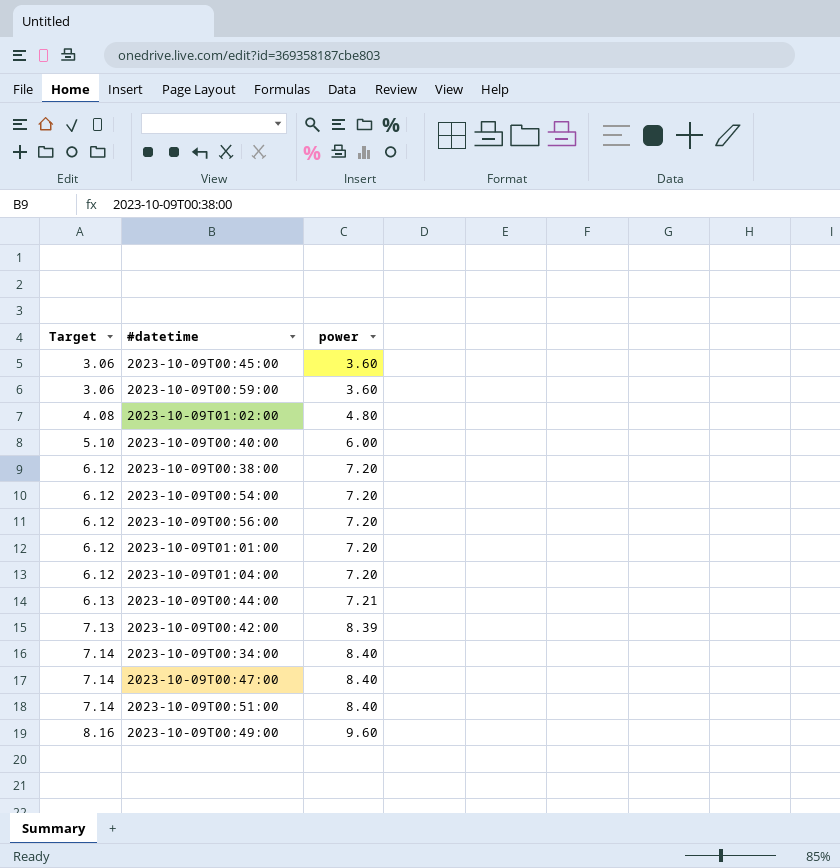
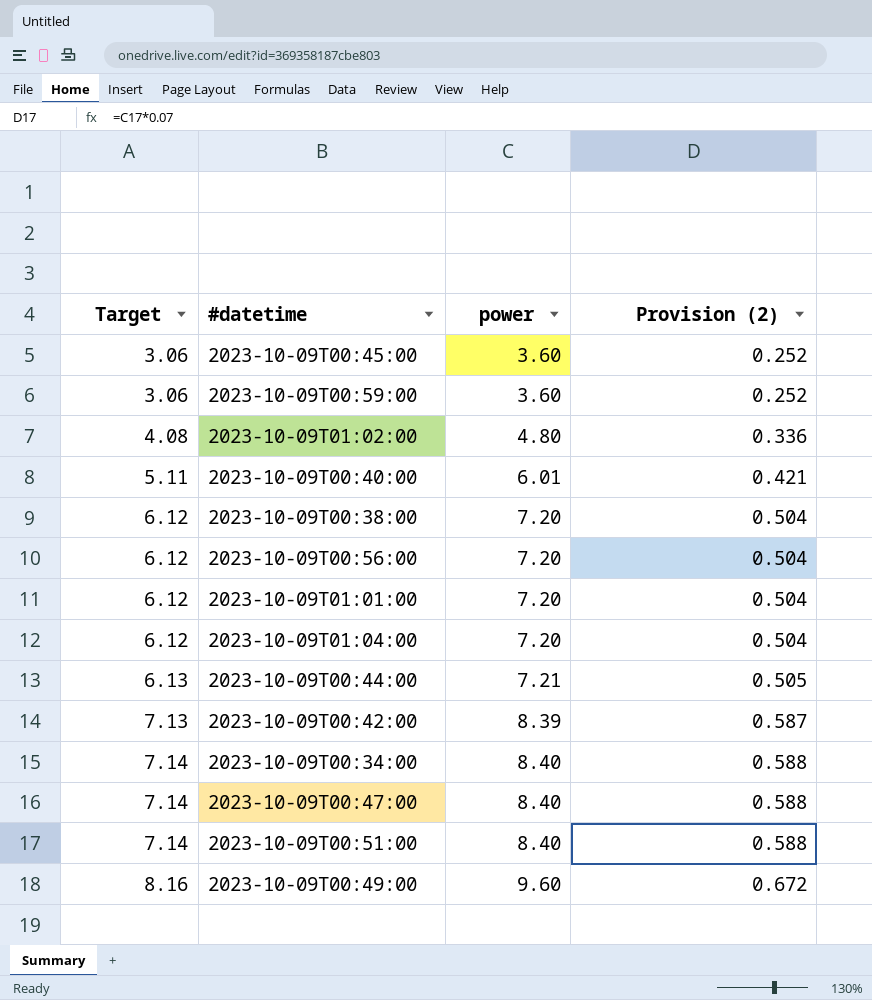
column Provision (2) | formula: none -> [power] * 0.07
row 2023-10-09T00:54:00: 6.12 | 7.20 -> none
2023-10-09T00:40:00 | Target: 5.10 -> 5.11
2023-10-09T00:40:00 | power: 6.00 -> 6.01

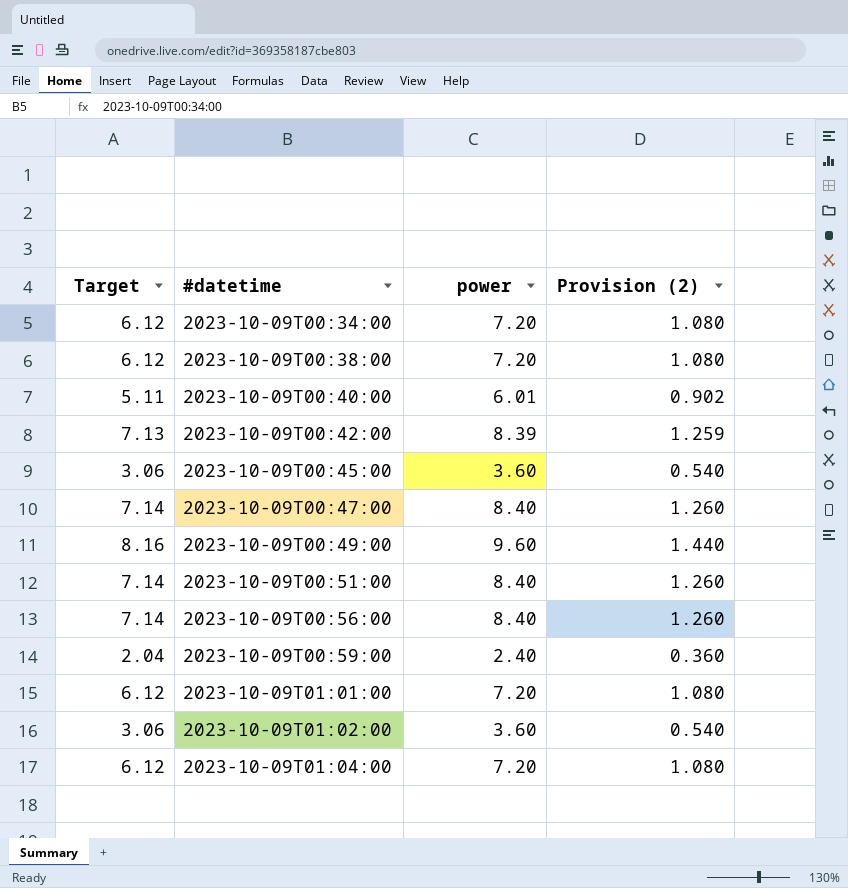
row order: Target ascending -> #datetime ascending
column Provision (2) | formula: [power] * 0.07 -> [power] * 0.15
row 2023-10-09T00:44:00: 6.13 | 7.21 | 0.505 -> none
2023-10-09T00:34:00 | Target: 7.14 -> 6.12
2023-10-09T00:34:00 | power: 8.40 -> 7.20
2023-10-09T00:56:00 | Target: 6.12 -> 7.14
2023-10-09T00:56:00 | power: 7.20 -> 8.40
2023-10-09T00:59:00 | Target: 3.06 -> 2.04
2023-10-09T00:59:00 | power: 3.60 -> 2.40
2023-10-09T01:02:00 | Target: 4.08 -> 3.06
2023-10-09T01:02:00 | power: 4.80 -> 3.60

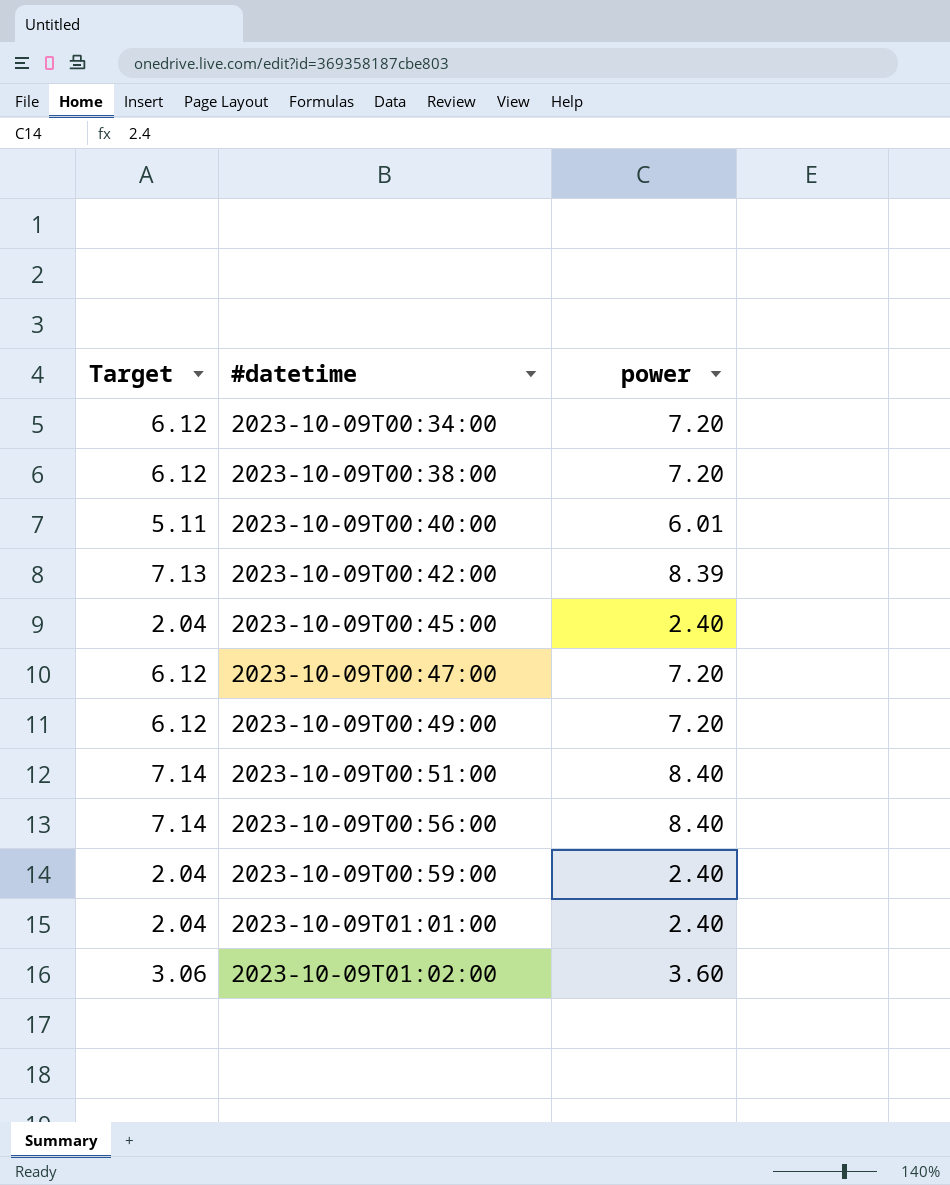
column Provision (2) | formula: [power] * 0.15 -> none
row 2023-10-09T01:04:00: 6.12 | 7.20 | 1.080 -> none
2023-10-09T00:45:00 | Target: 3.06 -> 2.04
2023-10-09T00:45:00 | power: 3.60 -> 2.40
2023-10-09T00:47:00 | Target: 7.14 -> 6.12
2023-10-09T00:47:00 | power: 8.40 -> 7.20
2023-10-09T00:49:00 | Target: 8.16 -> 6.12
2023-10-09T00:49:00 | power: 9.60 -> 7.20
2023-10-09T01:01:00 | Target: 6.12 -> 2.04
2023-10-09T01:01:00 | power: 7.20 -> 2.40

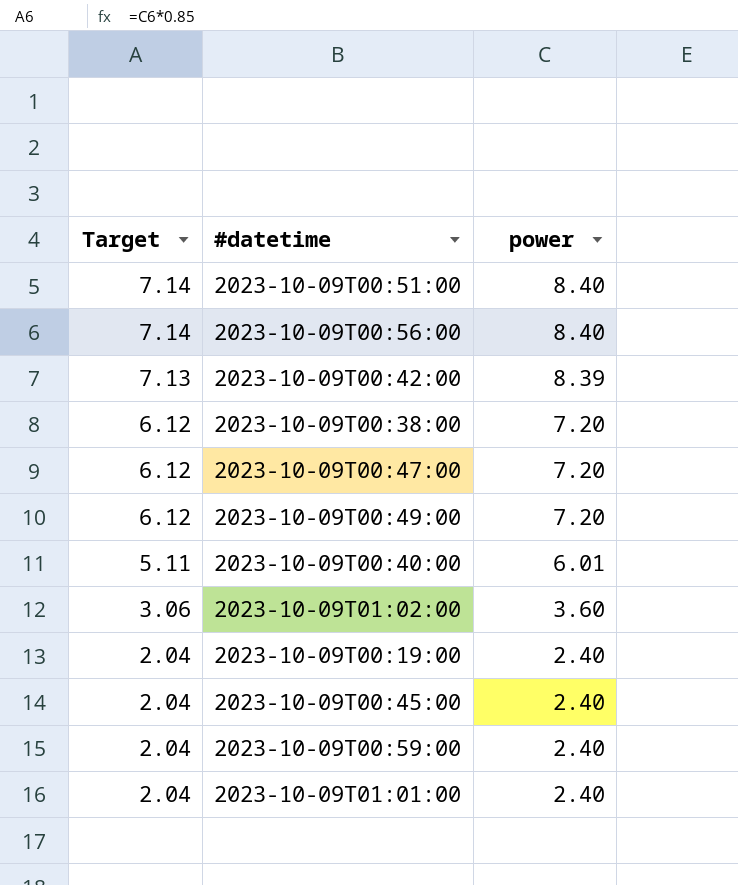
row order: #datetime ascending -> Target descending
row 2023-10-09T00:34:00: 6.12 | 7.20 -> none
row 2023-10-09T00:19:00: none -> 2.04 | 2.40

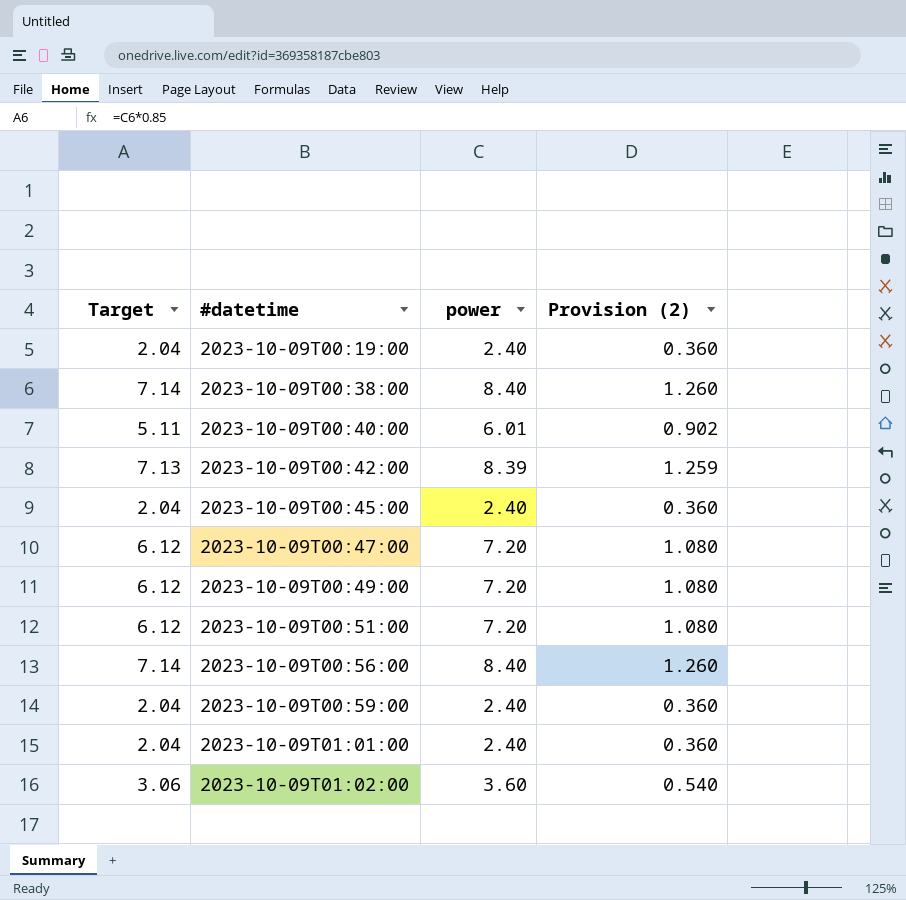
row order: Target descending -> #datetime ascending
column Provision (2) | formula: none -> [power] * 0.15
2023-10-09T00:38:00 | Target: 6.12 -> 7.14
2023-10-09T00:38:00 | power: 7.20 -> 8.40
2023-10-09T00:51:00 | Target: 7.14 -> 6.12
2023-10-09T00:51:00 | power: 8.40 -> 7.20

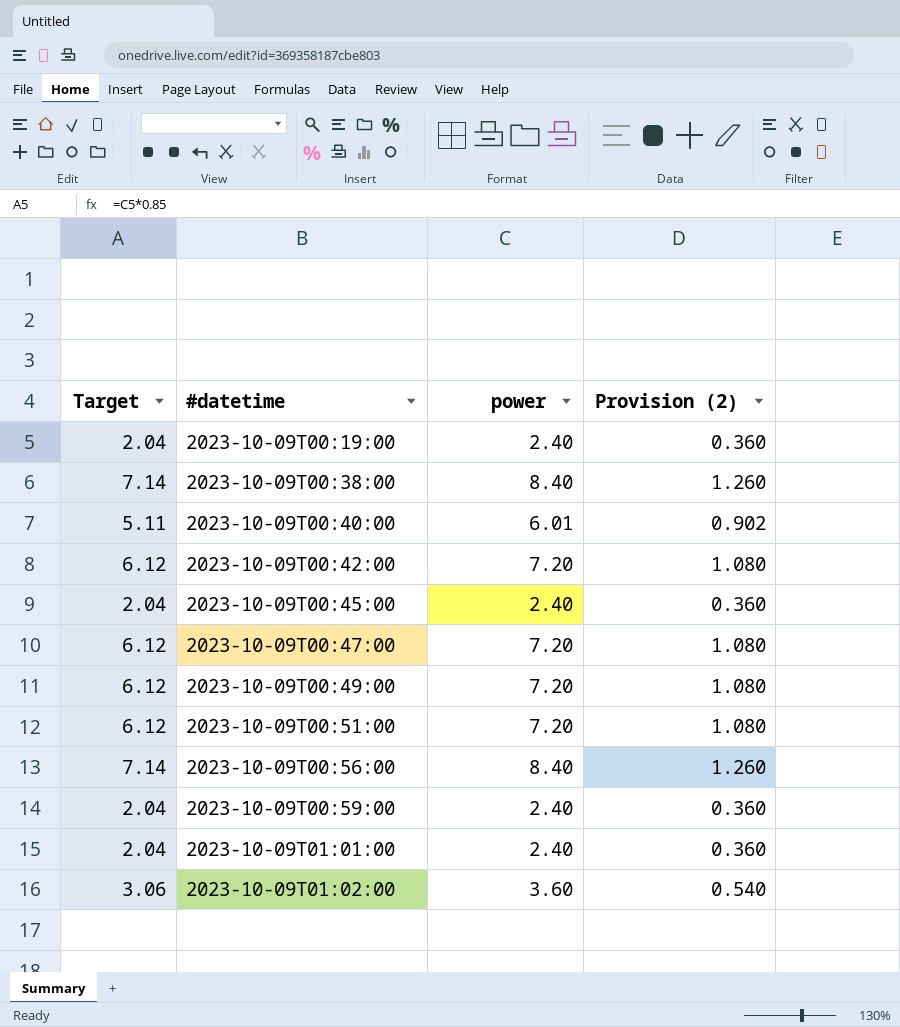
2023-10-09T00:42:00 | Target: 7.13 -> 6.12
2023-10-09T00:42:00 | power: 8.39 -> 7.20
2023-10-09T00:42:00 | Provision (2): 1.259 -> 1.080

